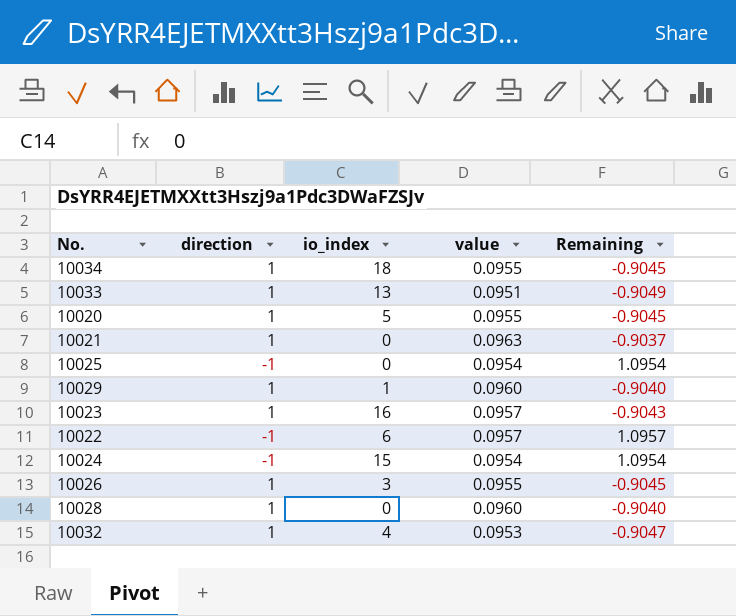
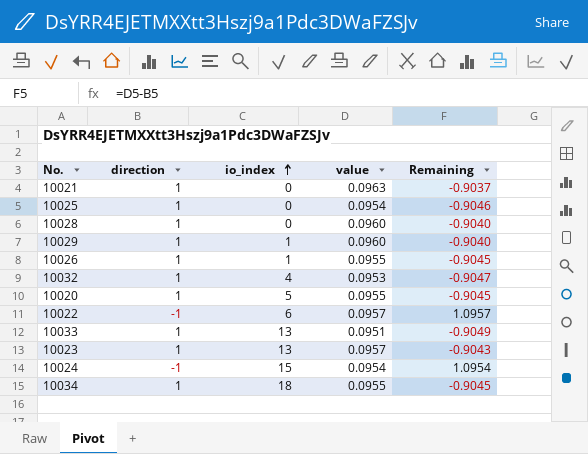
row order: none -> io_index ascending
10025 | direction: -1 -> 1
10025 | Remaining: 1.0954 -> -0.9046
10026 | io_index: 3 -> 1
10023 | io_index: 16 -> 13

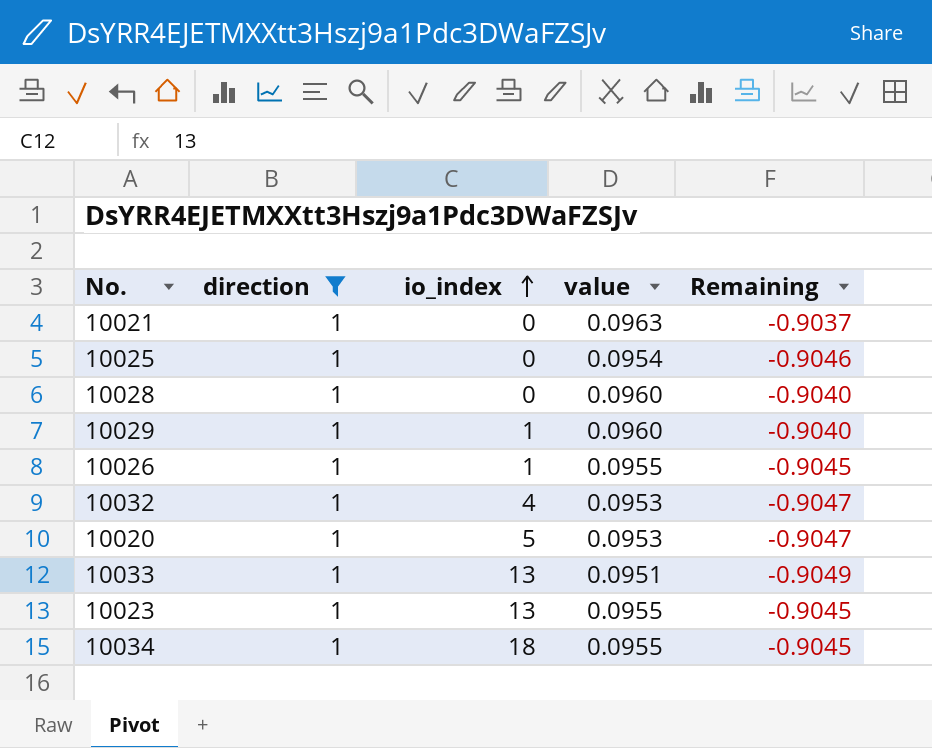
filter: none -> direction = 1
10020 | value: 0.0955 -> 0.0953
10020 | Remaining: -0.9045 -> -0.9047
10023 | value: 0.0957 -> 0.0955
10023 | Remaining: -0.9043 -> -0.9045

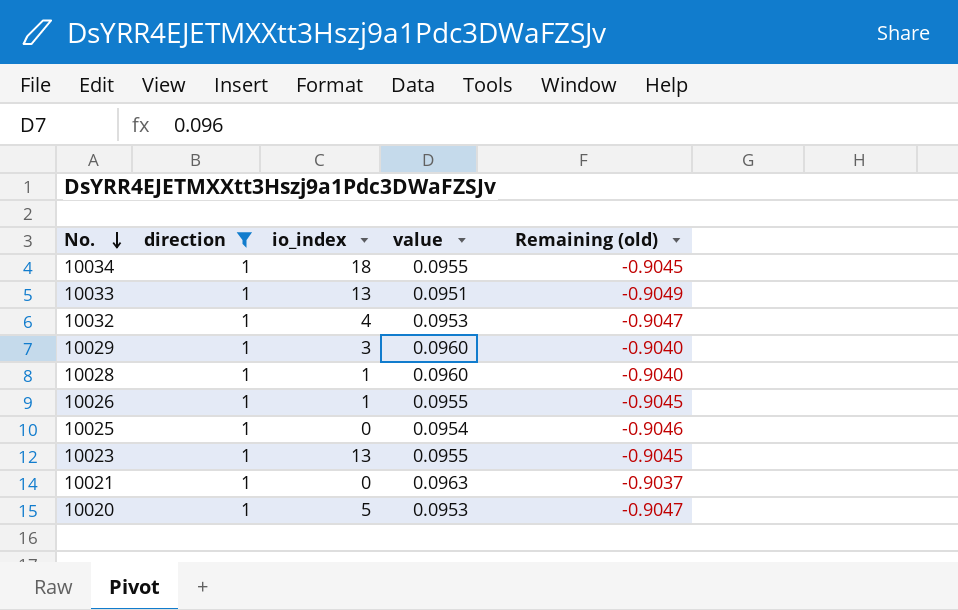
row order: io_index ascending -> No. descending
column name: Remaining -> Remaining (old)
10029 | io_index: 1 -> 3
10028 | io_index: 0 -> 1

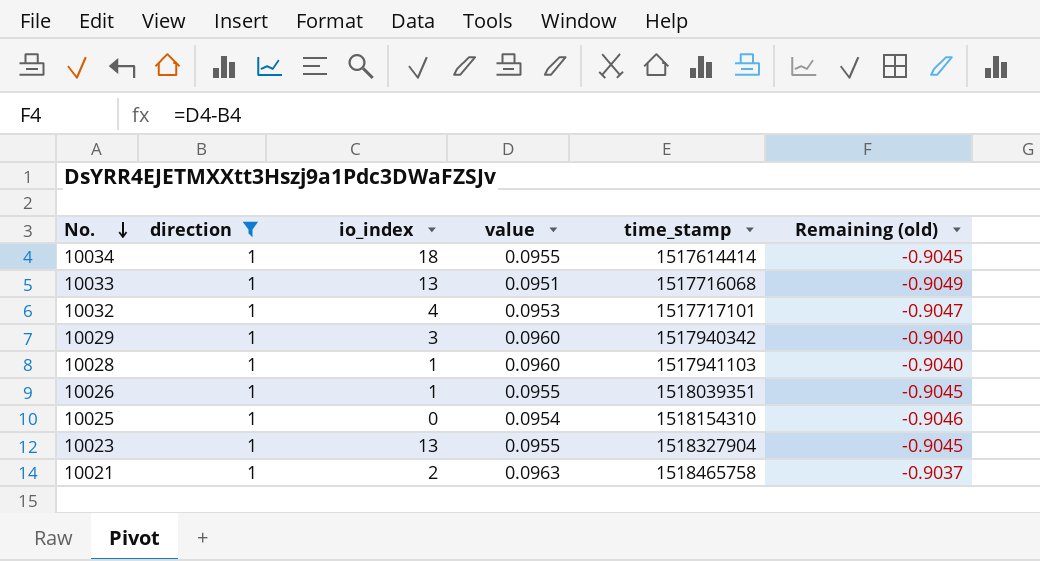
column time_stamp | position: none -> 5
row 10020: 1 | 5 | 0.0953 | -0.9047 -> none
10021 | io_index: 0 -> 2

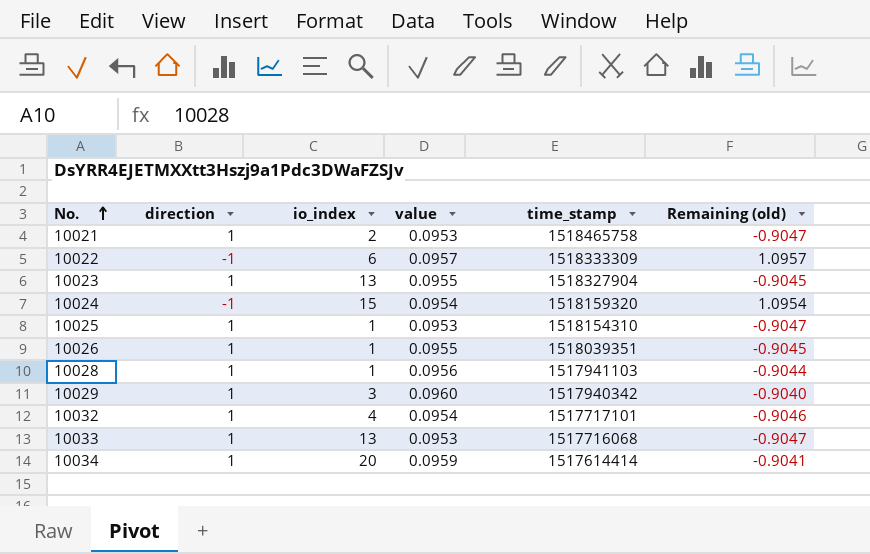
filter: direction = 1 -> none
row order: No. descending -> No. ascending
10021 | value: 0.0963 -> 0.0953
10021 | Remaining (old): -0.9037 -> -0.9047
10025 | io_index: 0 -> 1
10025 | value: 0.0954 -> 0.0953
10025 | Remaining (old): -0.9046 -> -0.9047
10028 | value: 0.0960 -> 0.0956
10028 | Remaining (old): -0.9040 -> -0.9044
10032 | value: 0.0953 -> 0.0954
10032 | Remaining (old): -0.9047 -> -0.9046
10033 | value: 0.0951 -> 0.0953
10033 | Remaining (old): -0.9049 -> -0.9047
10034 | io_index: 18 -> 20
10034 | value: 0.0955 -> 0.0959
10034 | Remaining (old): -0.9045 -> -0.9041

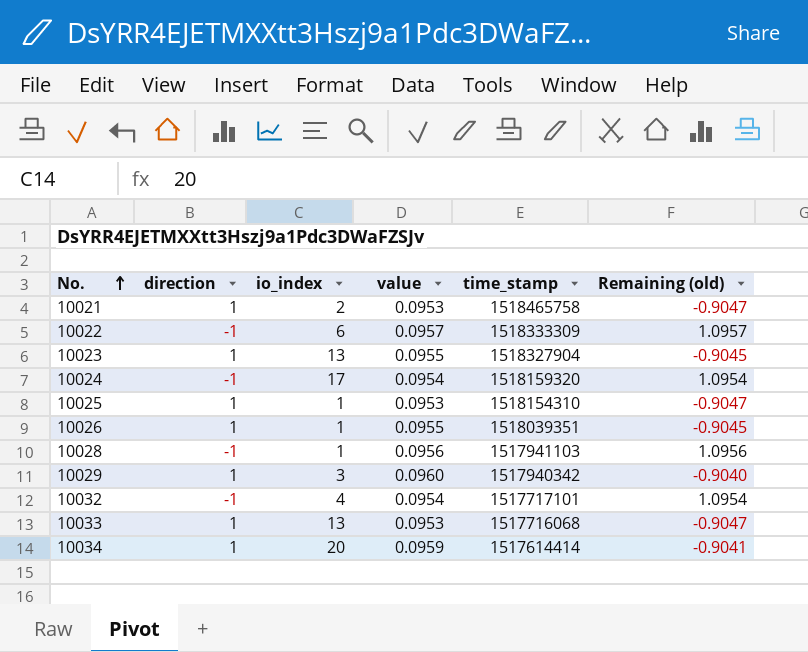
10024 | io_index: 15 -> 17
10028 | direction: 1 -> -1
10028 | Remaining (old): -0.9044 -> 1.0956
10032 | direction: 1 -> -1
10032 | Remaining (old): -0.9046 -> 1.0954

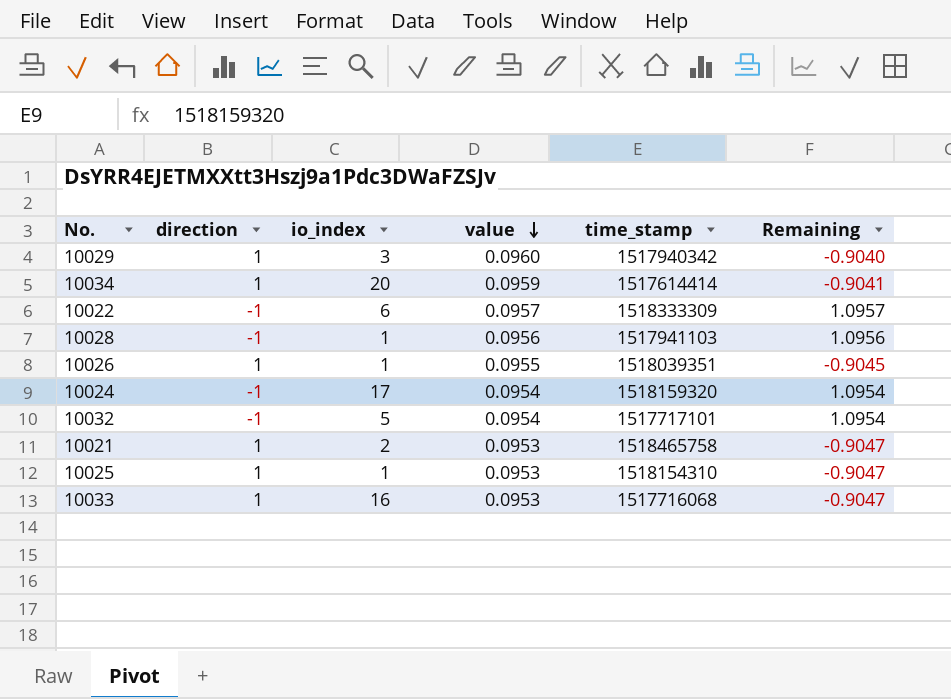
row order: No. ascending -> value descending
column name: Remaining (old) -> Remaining
row 10023: 1 | 13 | 0.0955 | 1518327904 | -0.9045 -> none
10032 | io_index: 4 -> 5
10033 | io_index: 13 -> 16

